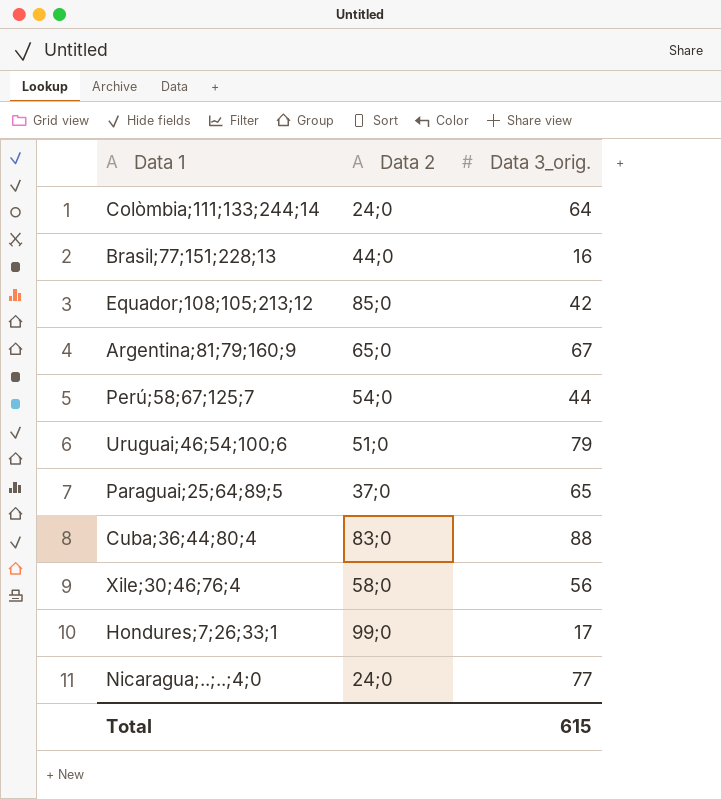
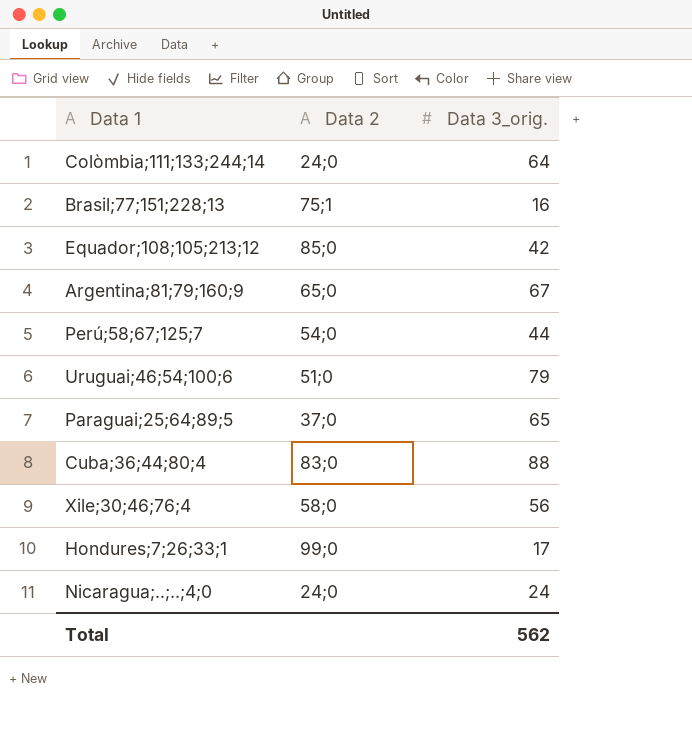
Brasil;77;151;228;13 | Data 2: 44;0 -> 75;1
Nicaragua;..;..;4;0 | Data 3_orig.: 77 -> 24
Total | Data 3_orig.: 615 -> 562

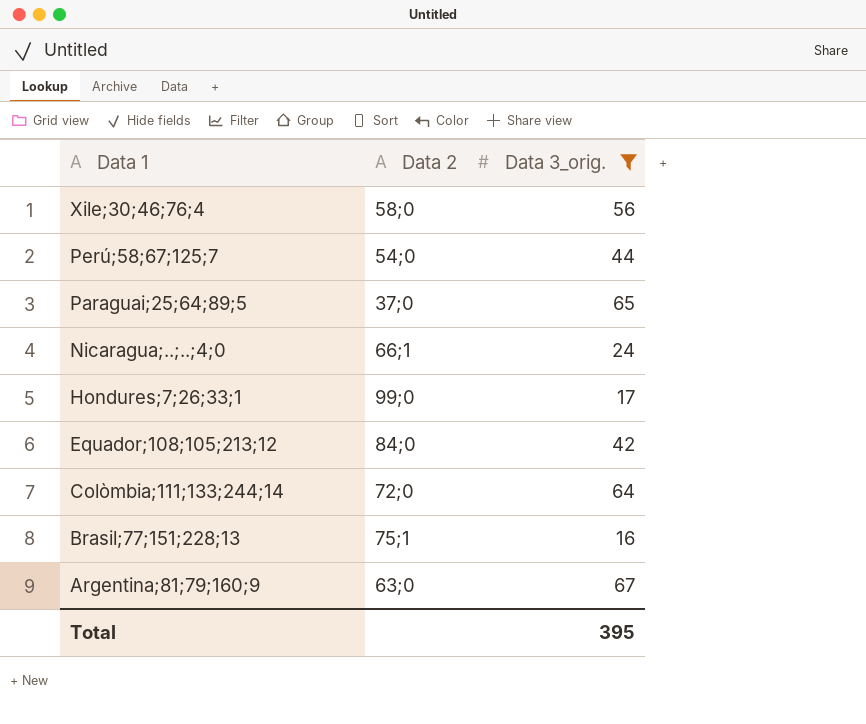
filter: none -> Data 3_orig. <= 67
row order: none -> Data 1 descending
Nicaragua;..;..;4;0 | Data 2: 24;0 -> 66;1
Equador;108;105;213;12 | Data 2: 85;0 -> 84;0
Colòmbia;111;133;244;14 | Data 2: 24;0 -> 72;0
Argentina;81;79;160;9 | Data 2: 65;0 -> 63;0
Total | Data 3_orig.: 562 -> 395

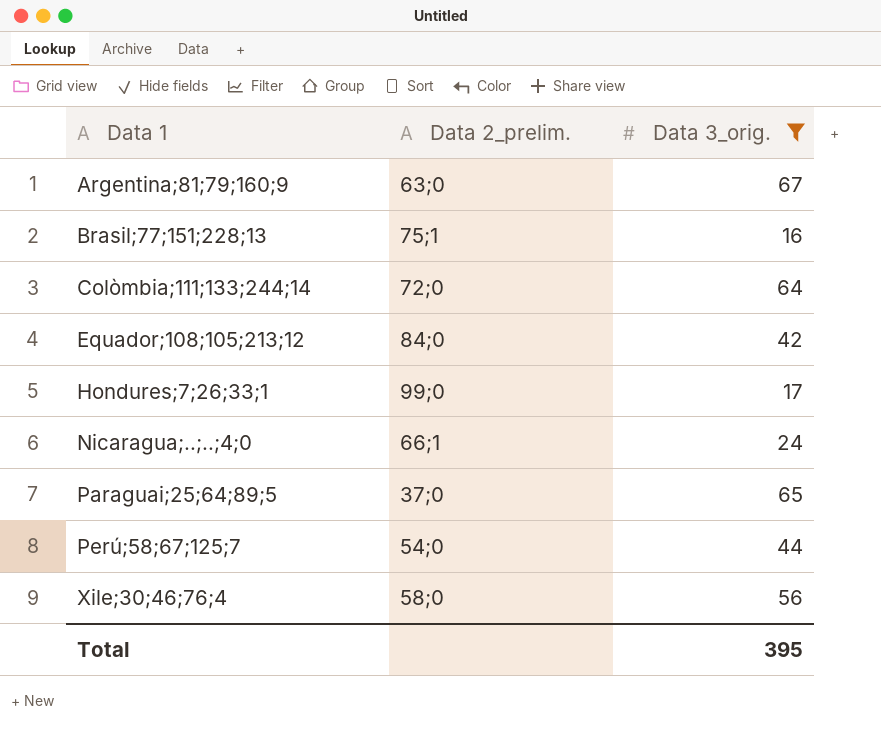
row order: Data 1 descending -> Data 1 ascending
column name: Data 2 -> Data 2_prelim.

